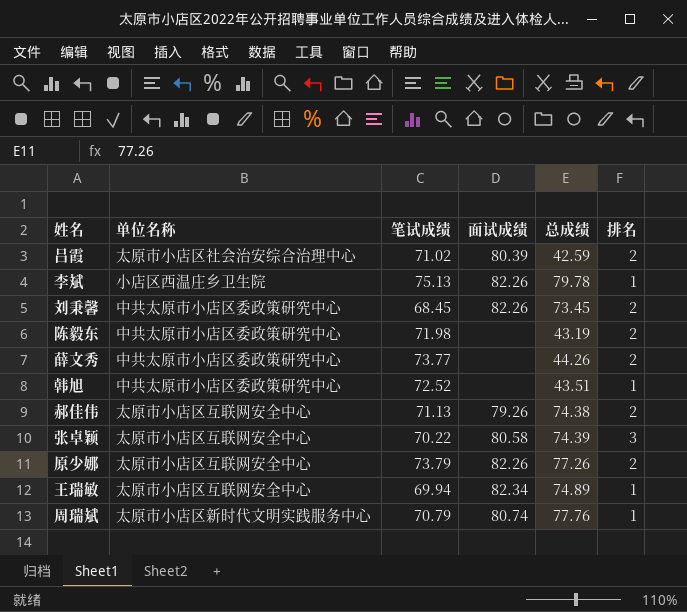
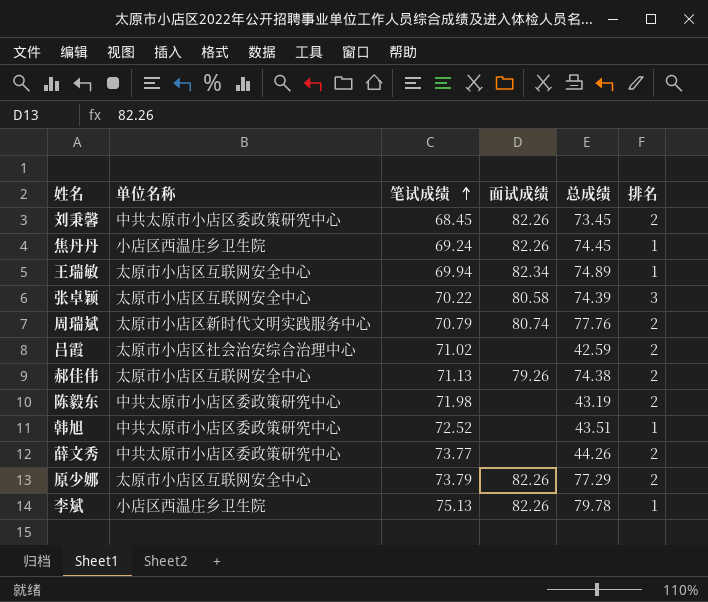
row order: none -> 笔试成绩 ascending
row 焦丹丹: none -> 小店区西温庄乡卫生院 | 69.24 | 82.26 | 74.45 | 1
周瑞斌 | 排名: 1 -> 2
吕霞 | 面试成绩: 80.39 -> none
原少娜 | 总成绩: 77.26 -> 77.29

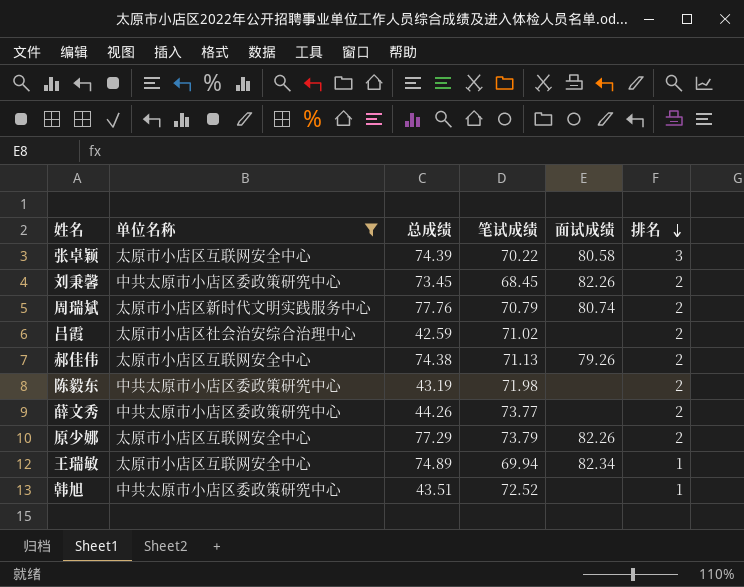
filter: none -> 单位名称 != 小店区西温庄乡卫生院
row order: 笔试成绩 ascending -> 排名 descending
column 总成绩 | position: 5 -> 3

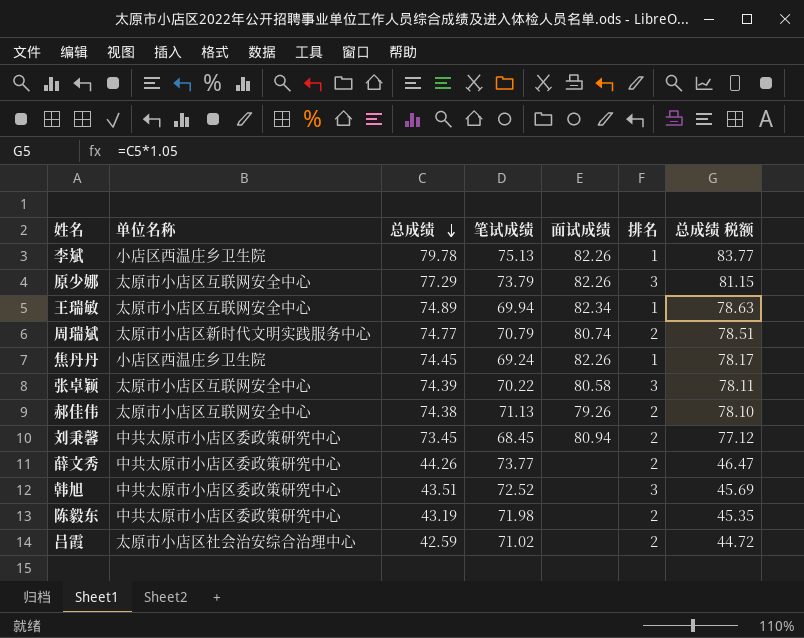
filter: 单位名称 != 小店区西温庄乡卫生院 -> none
row order: 排名 descending -> 总成绩 descending
column 总成绩 税额 | formula: none -> [总成绩] * 1.05
原少娜 | 排名: 2 -> 3
周瑞斌 | 总成绩: 77.76 -> 74.77
刘秉馨 | 面试成绩: 82.26 -> 80.94
韩旭 | 排名: 1 -> 3

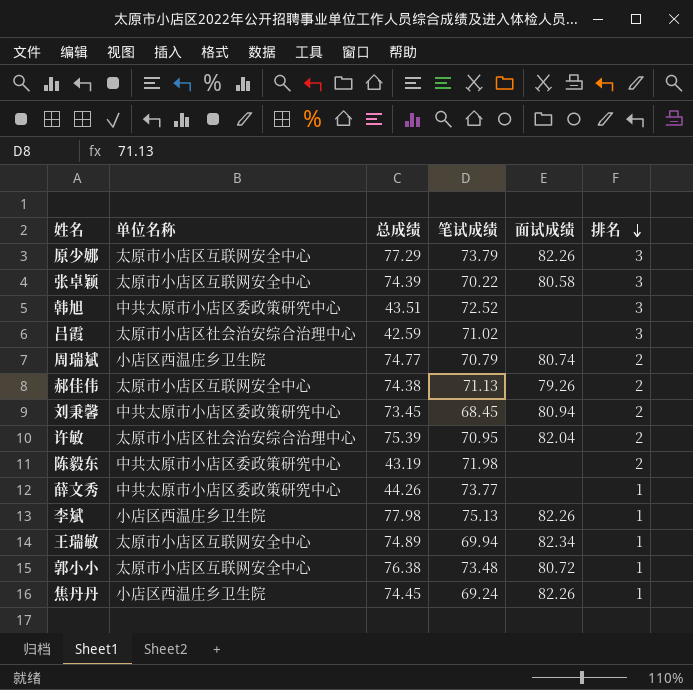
row order: 总成绩 descending -> 排名 descending
column 总成绩 税额 | formula: [总成绩] * 1.05 -> none
吕霞 | 排名: 2 -> 3
周瑞斌 | 单位名称: 太原市小店区新时代文明实践服务中心 -> 小店区西温庄乡卫生院
row 许敏: none -> 太原市小店区社会治安综合治理中心 | 75.39 | 70.95 | 82.04 | 2
薛文秀 | 排名: 2 -> 1
李斌 | 总成绩: 79.78 -> 77.98
row 郭小小: none -> 太原市小店区互联网安全中心 | 76.38 | 73.48 | 80.72 | 1

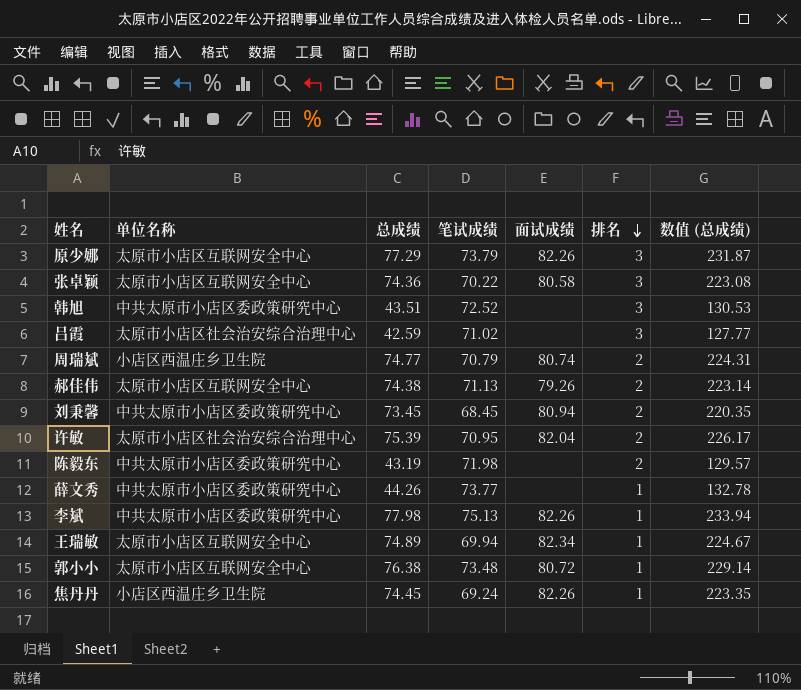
column 数值 (总成绩) | formula: none -> [总成绩] * 3
张卓颖 | 总成绩: 74.39 -> 74.36
李斌 | 单位名称: 小店区西温庄乡卫生院 -> 中共太原市小店区委政策研究中心

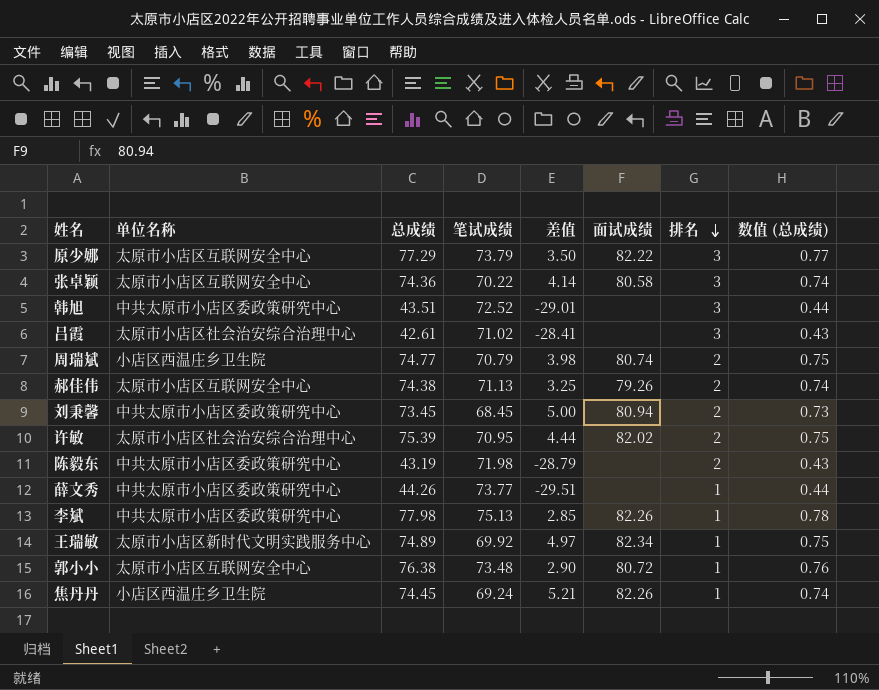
column 差值 | formula: none -> [总成绩] - [笔试成绩]
column 数值 (总成绩) | formula: [总成绩] * 3 -> [总成绩] * 0.01
原少娜 | 面试成绩: 82.26 -> 82.22
吕霞 | 总成绩: 42.59 -> 42.61
许敏 | 面试成绩: 82.04 -> 82.02
王瑞敏 | 单位名称: 太原市小店区互联网安全中心 -> 太原市小店区新时代文明实践服务中心
王瑞敏 | 笔试成绩: 69.94 -> 69.92

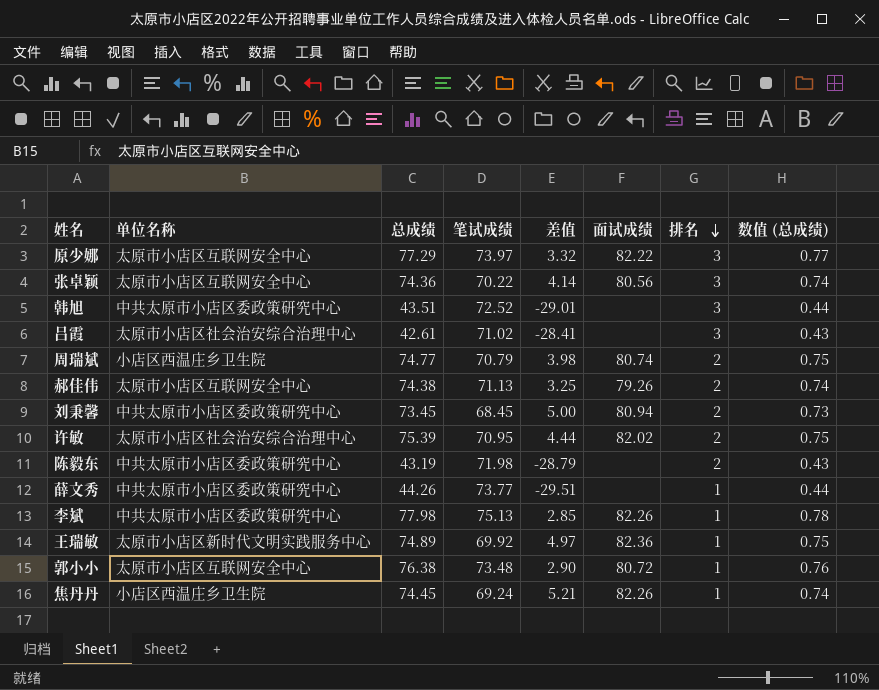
原少娜 | 笔试成绩: 73.79 -> 73.97
原少娜 | 差值: 3.50 -> 3.32
张卓颖 | 面试成绩: 80.58 -> 80.56
王瑞敏 | 面试成绩: 82.34 -> 82.36

